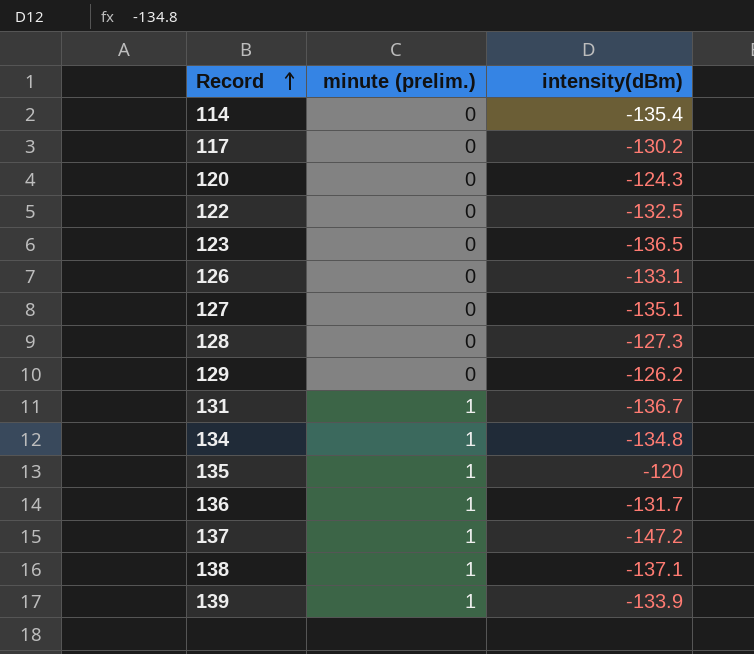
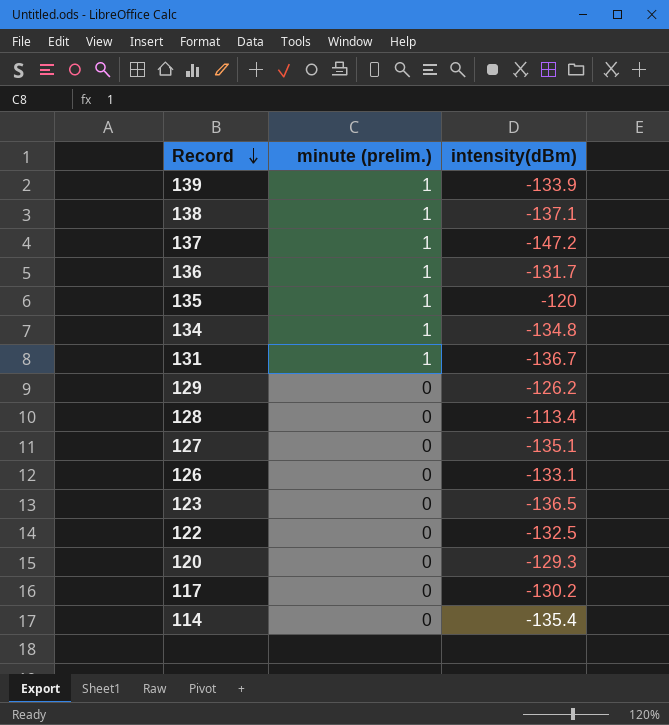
row order: Record ascending -> Record descending
128 | intensity(dBm): -127.3 -> -113.4
120 | intensity(dBm): -124.3 -> -129.3

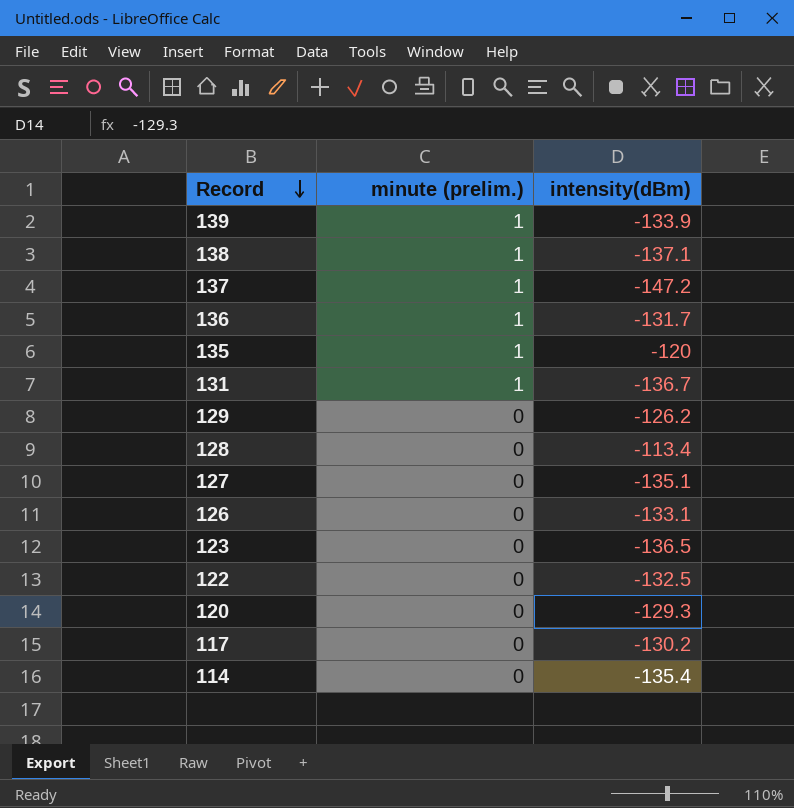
row 134: 1 | -134.8 -> none

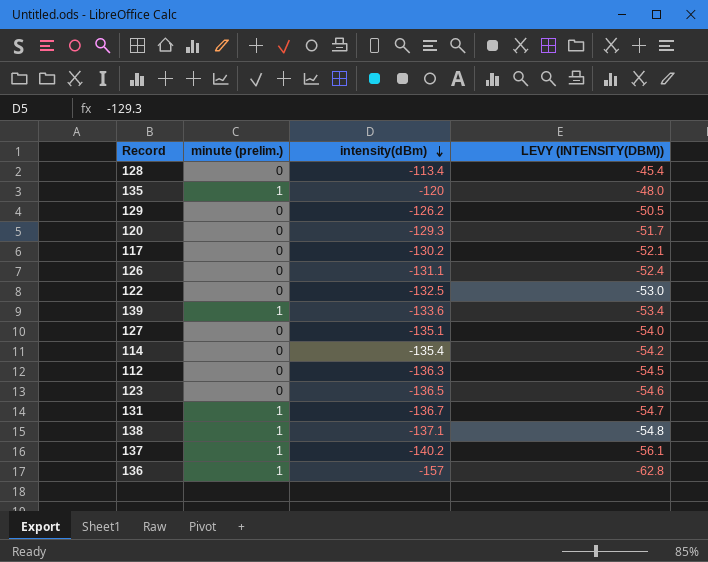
row order: Record descending -> intensity(dBm) descending
column LEVY (INTENSITY(DBM)) | formula: none -> [intensity(dBm)] * 0.4
126 | intensity(dBm): -133.1 -> -131.1
139 | intensity(dBm): -133.9 -> -133.6
row 112: none -> 0 | -136.3 | -54.5
137 | intensity(dBm): -147.2 -> -140.2
136 | intensity(dBm): -131.7 -> -157

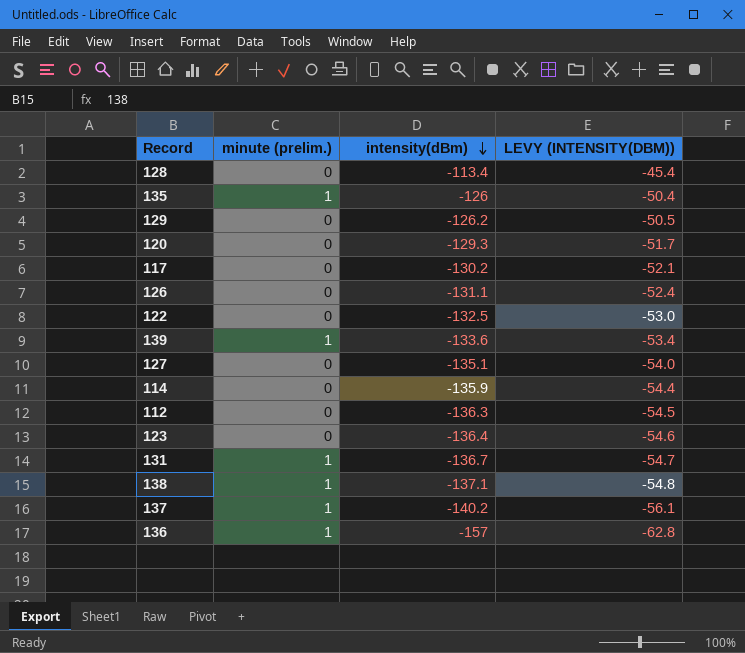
135 | intensity(dBm): -120 -> -126
135 | LEVY (INTENSITY(DBM)): -48.0 -> -50.4
114 | intensity(dBm): -135.4 -> -135.9
114 | LEVY (INTENSITY(DBM)): -54.2 -> -54.4
123 | intensity(dBm): -136.5 -> -136.4

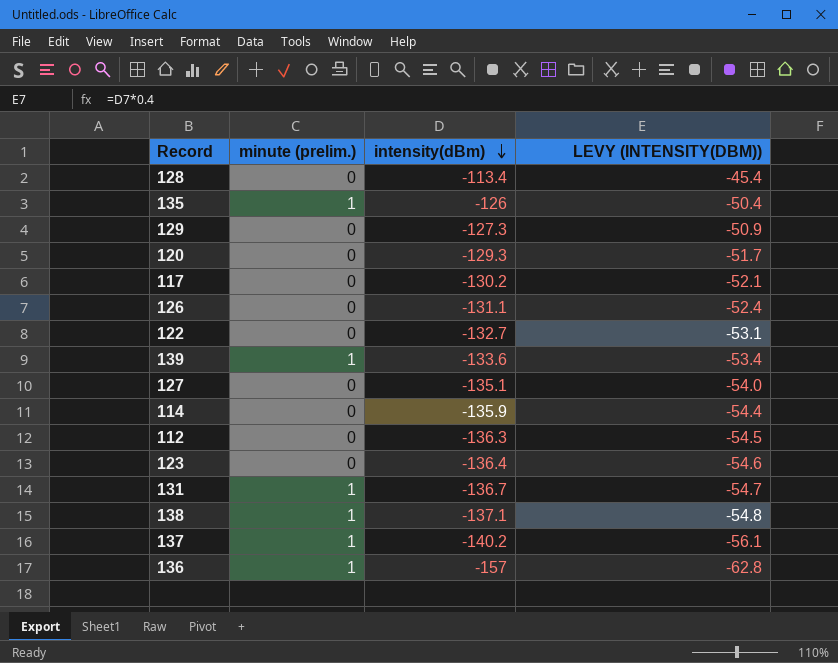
129 | intensity(dBm): -126.2 -> -127.3
129 | LEVY (INTENSITY(DBM)): -50.5 -> -50.9
122 | intensity(dBm): -132.5 -> -132.7
122 | LEVY (INTENSITY(DBM)): -53.0 -> -53.1

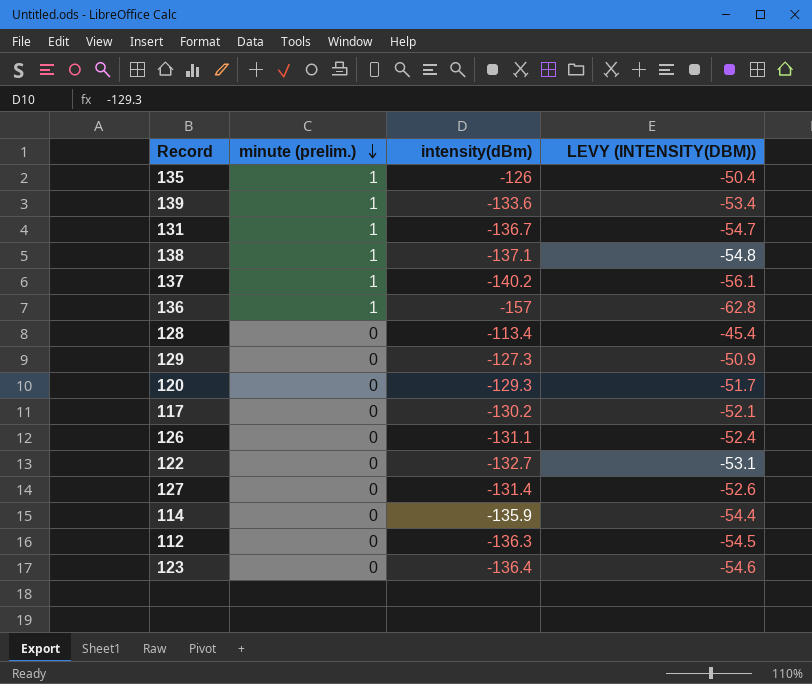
row order: intensity(dBm) descending -> minute (prelim.) descending
127 | intensity(dBm): -135.1 -> -131.4
127 | LEVY (INTENSITY(DBM)): -54.0 -> -52.6

